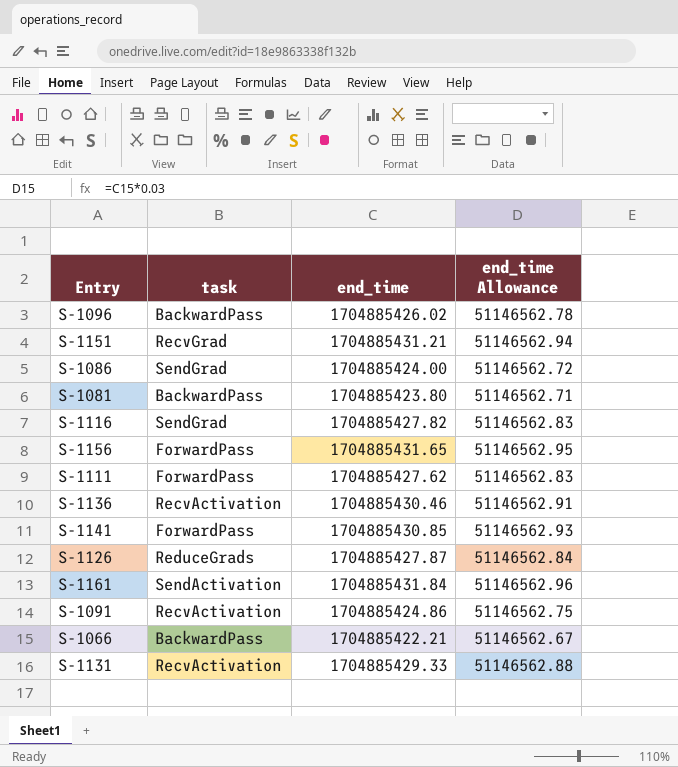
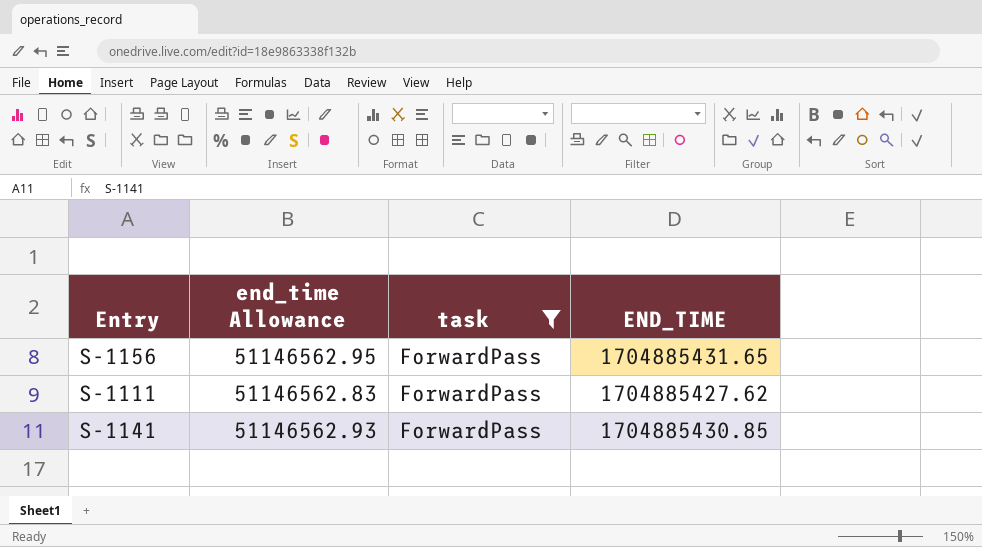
filter: none -> task = ForwardPass
column end_time Allowance | position: 4 -> 2
column name: end_time -> END_TIME

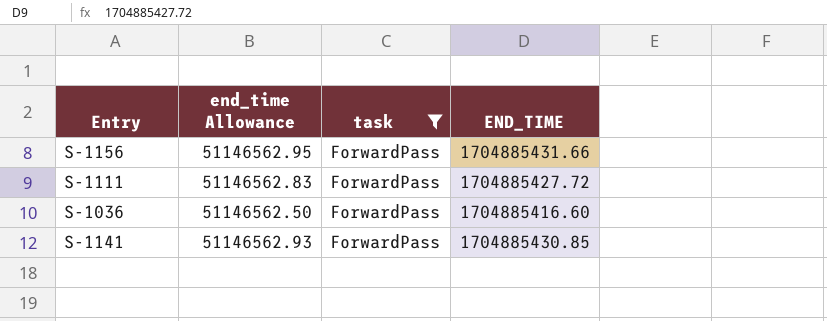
S-1156 | END_TIME: 1704885431.65 -> 1704885431.66
S-1111 | END_TIME: 1704885427.62 -> 1704885427.72
row S-1036: none -> 51146562.50 | ForwardPass | 1704885416.60

